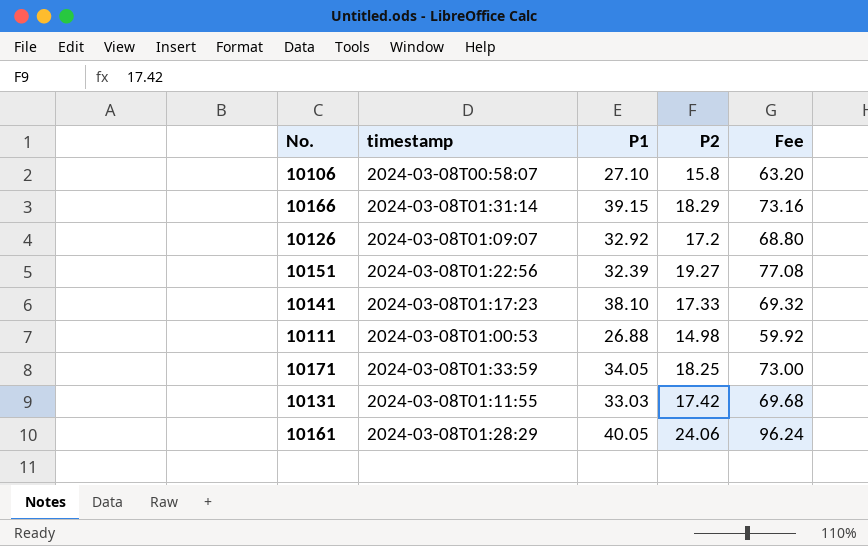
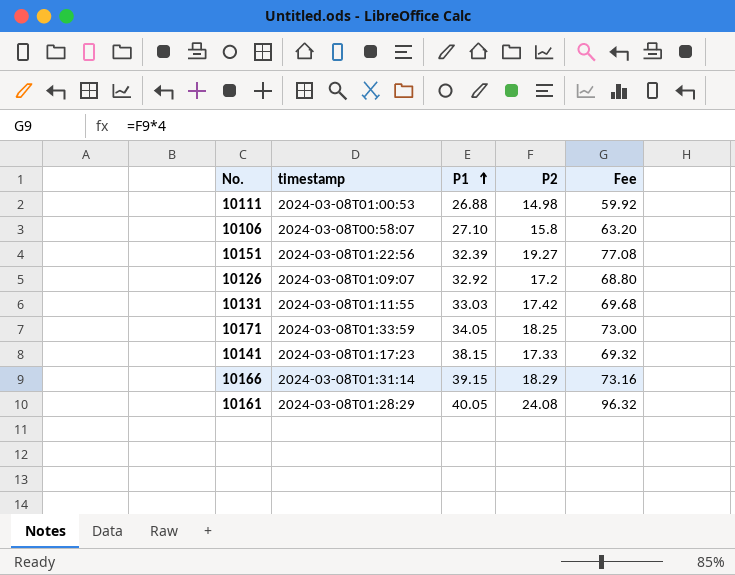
row order: none -> P1 ascending
10141 | P1: 38.10 -> 38.15
10161 | P2: 24.06 -> 24.08
10161 | Fee: 96.24 -> 96.32

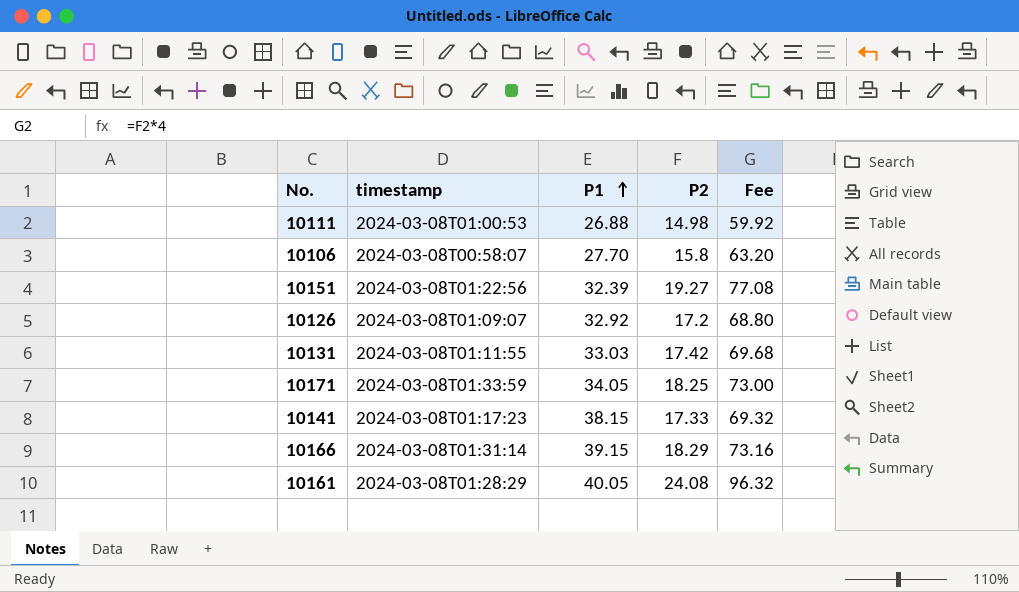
10106 | P1: 27.10 -> 27.70

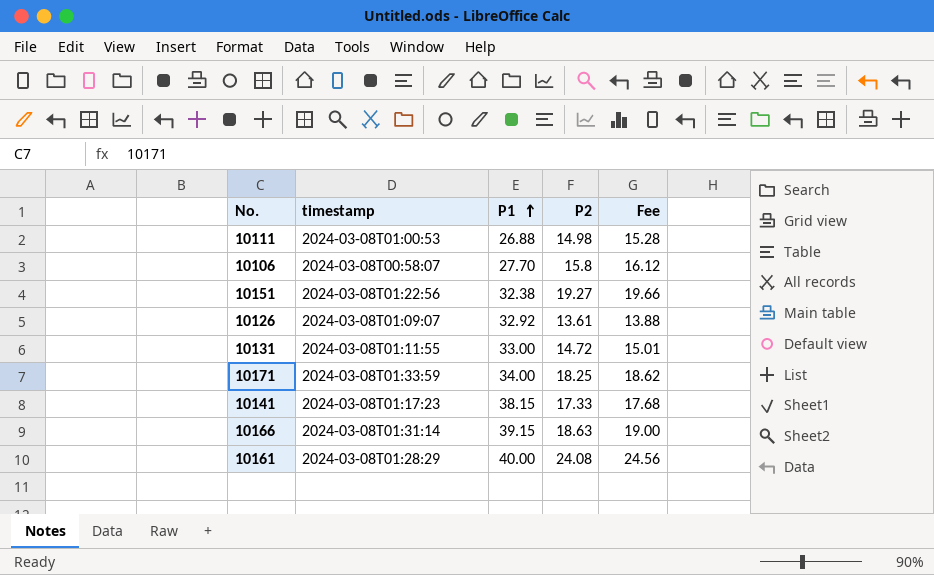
column Fee | formula: [P2] * 4 -> [P2] * 1.02
10151 | P1: 32.39 -> 32.38
10126 | P2: 17.2 -> 13.61
10131 | P1: 33.03 -> 33.00
10131 | P2: 17.42 -> 14.72
10171 | P1: 34.05 -> 34.00
10166 | P2: 18.29 -> 18.63
10161 | P1: 40.05 -> 40.00

